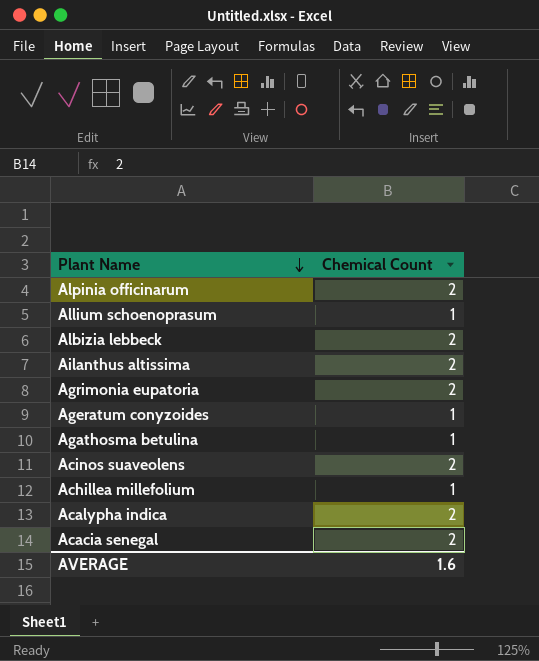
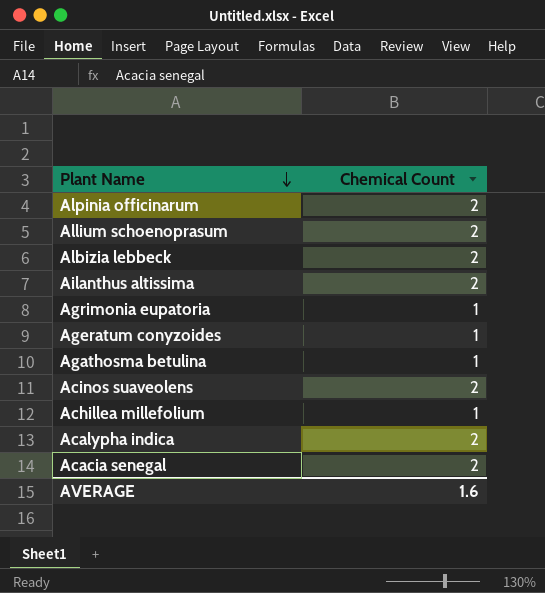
Allium schoenoprasum | Chemical Count: 1 -> 2
Agrimonia eupatoria | Chemical Count: 2 -> 1

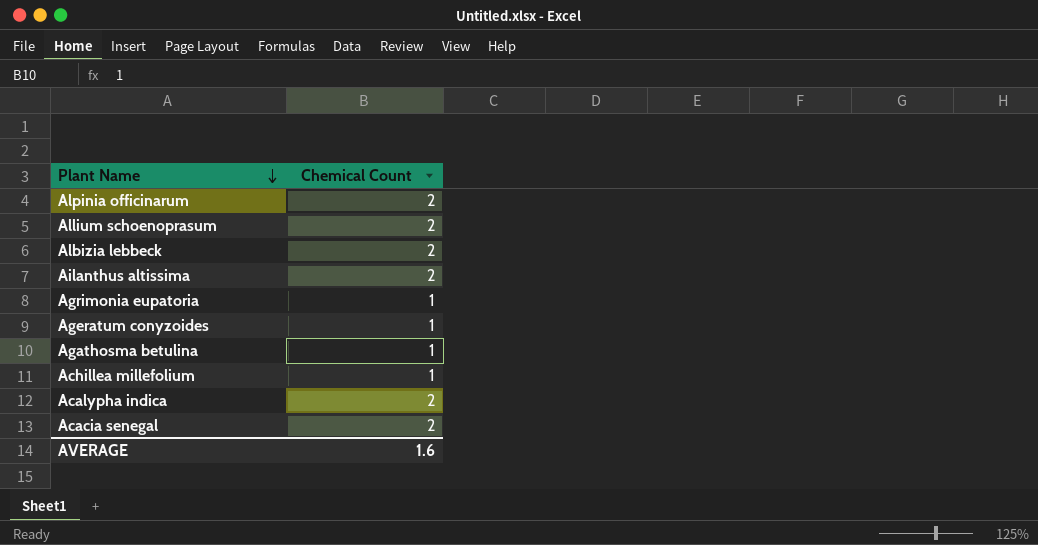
row Acinos suaveolens: 2 -> none

